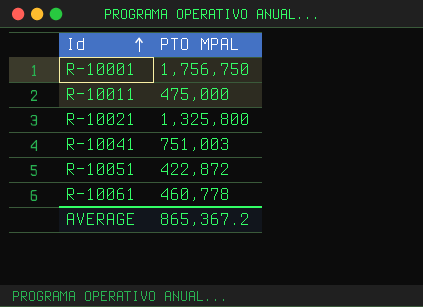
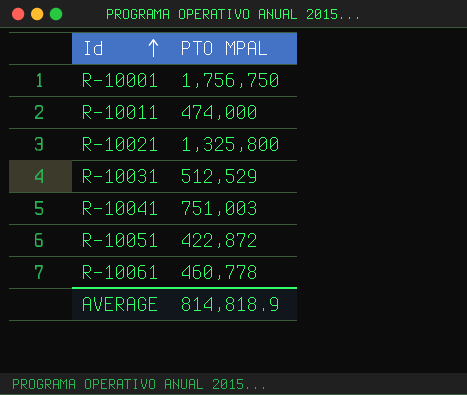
R-10011 | PTO MPAL: 475,000 -> 474,000
row R-10031: none -> 512,529
AVERAGE | PTO MPAL: 865,367.2 -> 814,818.9

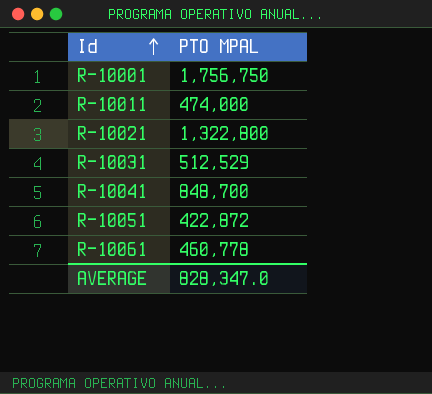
R-10021 | PTO MPAL: 1,325,800 -> 1,322,800
R-10041 | PTO MPAL: 751,003 -> 848,700
AVERAGE | PTO MPAL: 814,818.9 -> 828,347.0

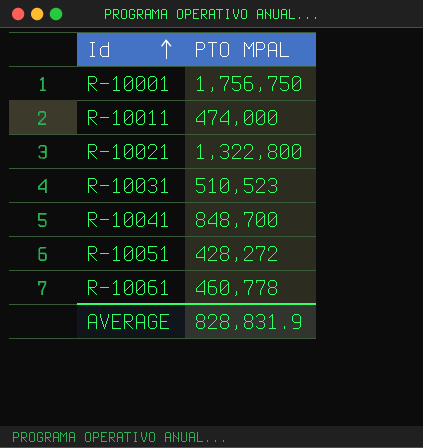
R-10031 | PTO MPAL: 512,529 -> 510,523
R-10051 | PTO MPAL: 422,872 -> 428,272
AVERAGE | PTO MPAL: 828,347.0 -> 828,831.9

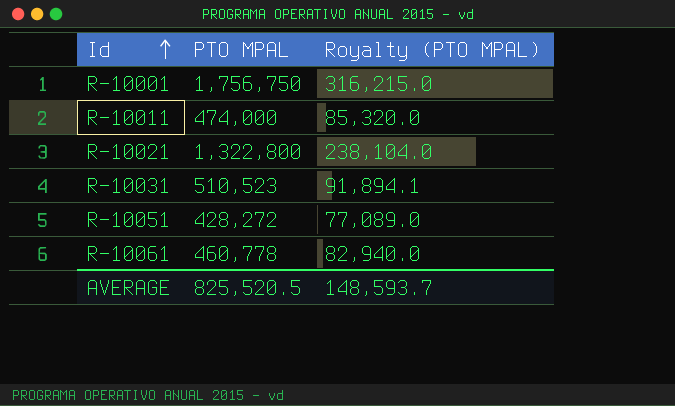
column Royalty (PTO MPAL) | formula: none -> [PTO MPAL] * 0.18
row R-10041: 848,700 -> none
AVERAGE | PTO MPAL: 828,831.9 -> 825,520.5

